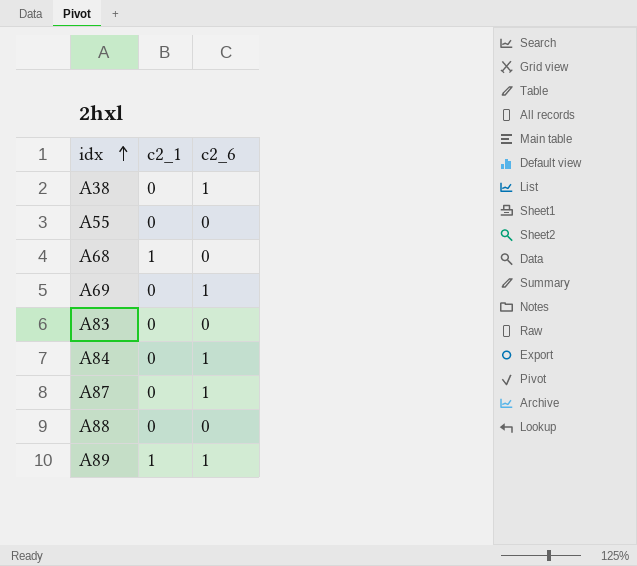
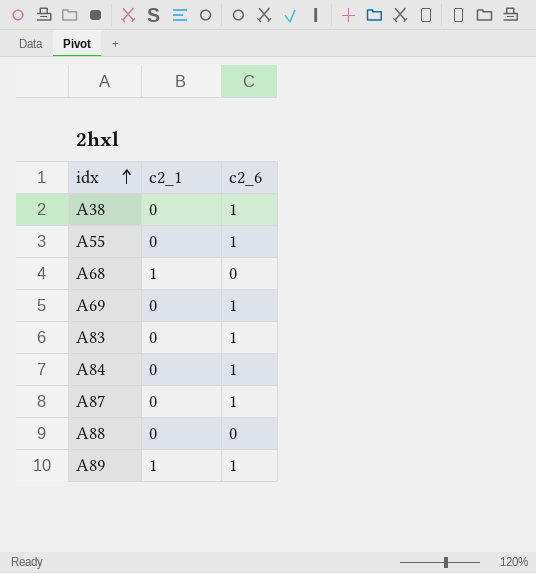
A55 | c2_6: 0 -> 1
A83 | c2_6: 0 -> 1

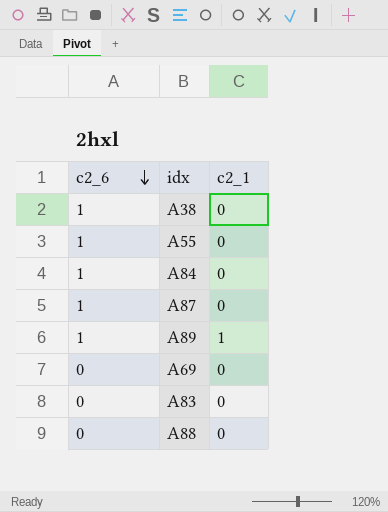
row order: idx ascending -> c2_6 descending
column c2_6 | position: 3 -> 1
row A68: 1 | 0 -> none
A69 | c2_6: 1 -> 0
A83 | c2_6: 1 -> 0

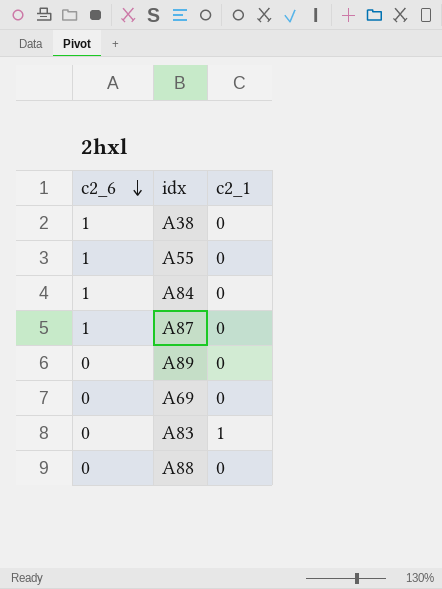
A89 | c2_6: 1 -> 0
A89 | c2_1: 1 -> 0
A83 | c2_1: 0 -> 1

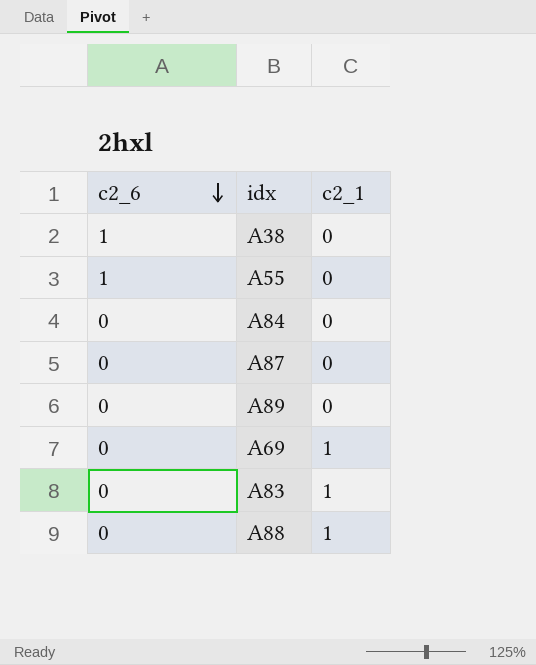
A84 | c2_6: 1 -> 0
A87 | c2_6: 1 -> 0
A69 | c2_1: 0 -> 1
A88 | c2_1: 0 -> 1

